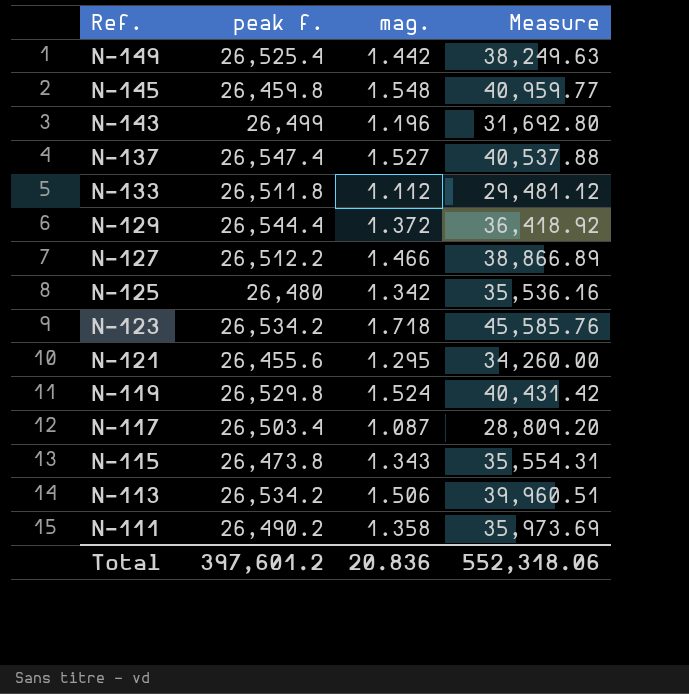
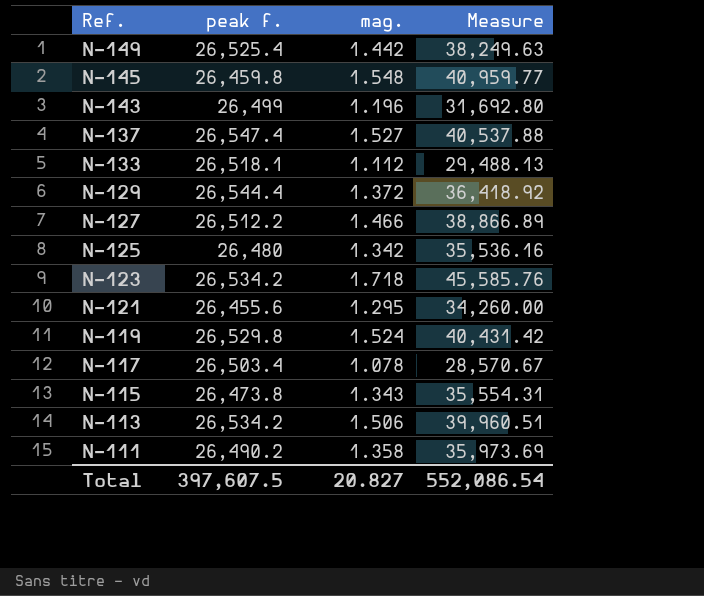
N-133 | peak f.: 26,511.8 -> 26,518.1
N-133 | Measure: 29,481.12 -> 29,488.13
N-117 | mag.: 1.087 -> 1.078
N-117 | Measure: 28,809.20 -> 28,570.67
Total | peak f.: 397,601.2 -> 397,607.5
Total | mag.: 20.836 -> 20.827
Total | Measure: 552,318.06 -> 552,086.54

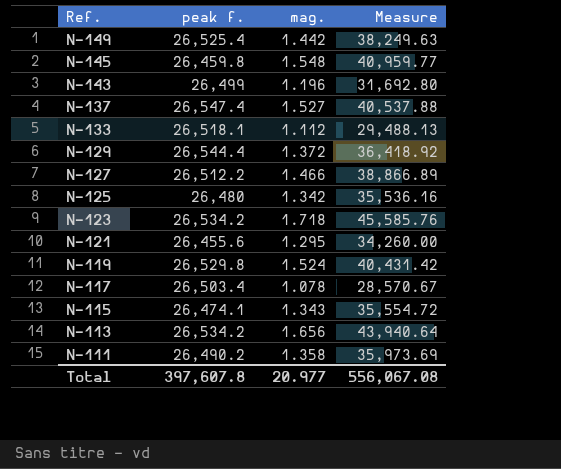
N-115 | peak f.: 26,473.8 -> 26,474.1
N-115 | Measure: 35,554.31 -> 35,554.72
N-113 | mag.: 1.506 -> 1.656
N-113 | Measure: 39,960.51 -> 43,940.64
Total | peak f.: 397,607.5 -> 397,607.8
Total | mag.: 20.827 -> 20.977
Total | Measure: 552,086.54 -> 556,067.08

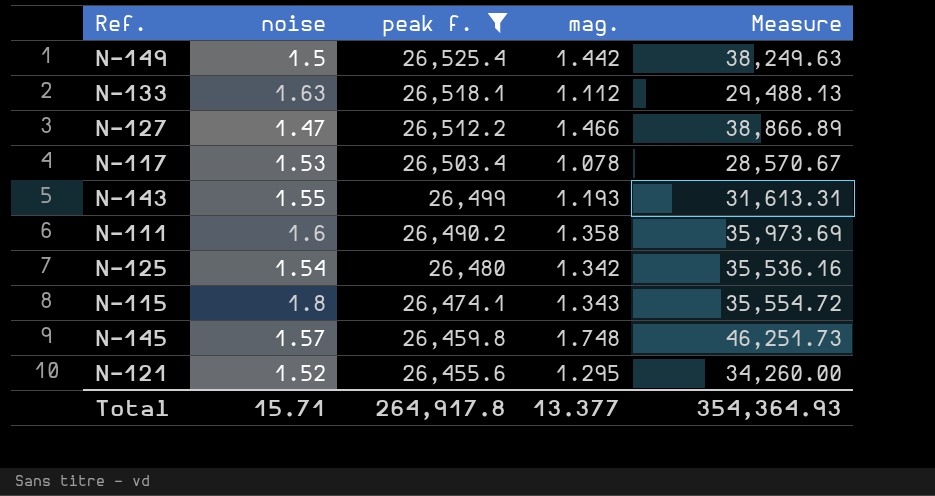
filter: none -> peak f. <= 26,525.4
row order: Ref. descending -> peak f. descending
column noise | position: none -> 2
N-143 | mag.: 1.196 -> 1.193
N-143 | Measure: 31,692.80 -> 31,613.31
N-145 | mag.: 1.548 -> 1.748
N-145 | Measure: 40,959.77 -> 46,251.73
Total | peak f.: 397,607.8 -> 264,917.8
Total | mag.: 20.977 -> 13.377
Total | Measure: 556,067.08 -> 354,364.93

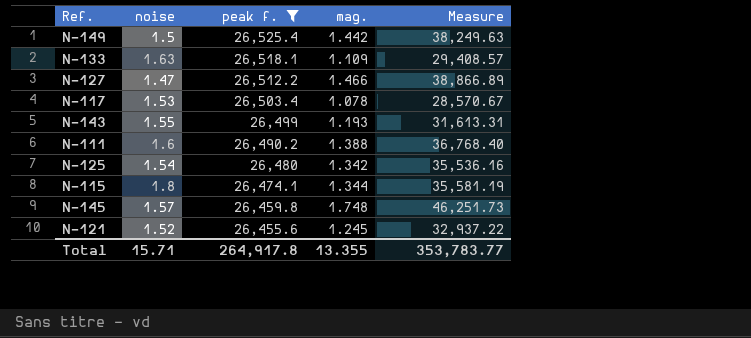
N-133 | mag.: 1.112 -> 1.109
N-133 | Measure: 29,488.13 -> 29,408.57
N-111 | mag.: 1.358 -> 1.388
N-111 | Measure: 35,973.69 -> 36,768.40
N-115 | mag.: 1.343 -> 1.344
N-115 | Measure: 35,554.72 -> 35,581.19
N-121 | mag.: 1.295 -> 1.245
N-121 | Measure: 34,260.00 -> 32,937.22
Total | mag.: 13.377 -> 13.355
Total | Measure: 354,364.93 -> 353,783.77

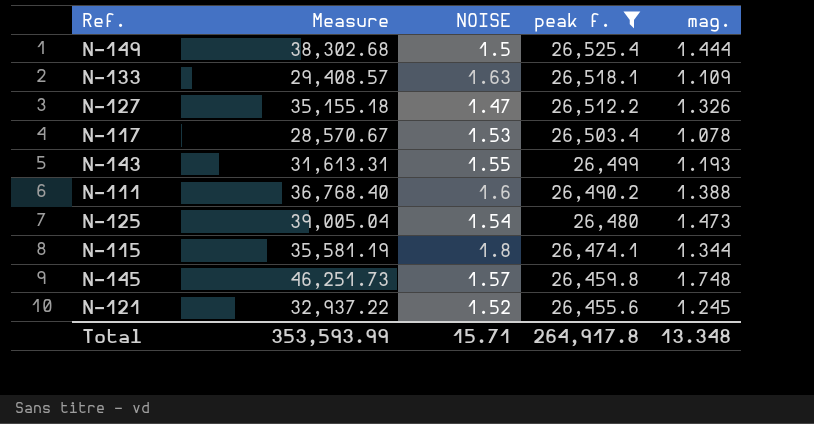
column Measure | position: 5 -> 2
column name: noise -> NOISE
N-149 | Measure: 38,249.63 -> 38,302.68
N-149 | mag.: 1.442 -> 1.444
N-127 | Measure: 38,866.89 -> 35,155.18
N-127 | mag.: 1.466 -> 1.326
N-125 | Measure: 35,536.16 -> 39,005.04
N-125 | mag.: 1.342 -> 1.473
Total | Measure: 353,783.77 -> 353,593.99
Total | mag.: 13.355 -> 13.348

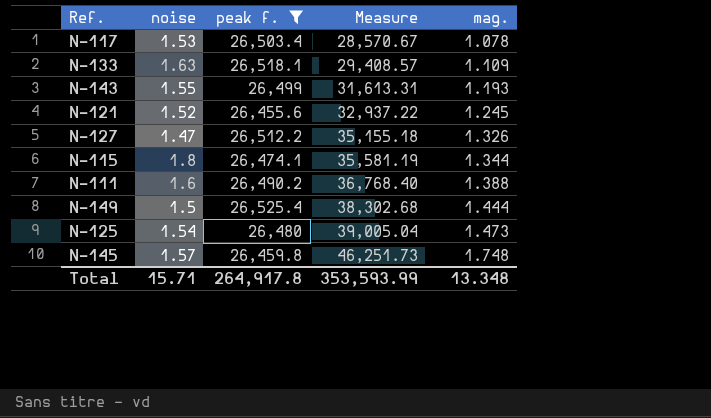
row order: peak f. descending -> Measure ascending
column name: NOISE -> noise
column Measure | position: 2 -> 4

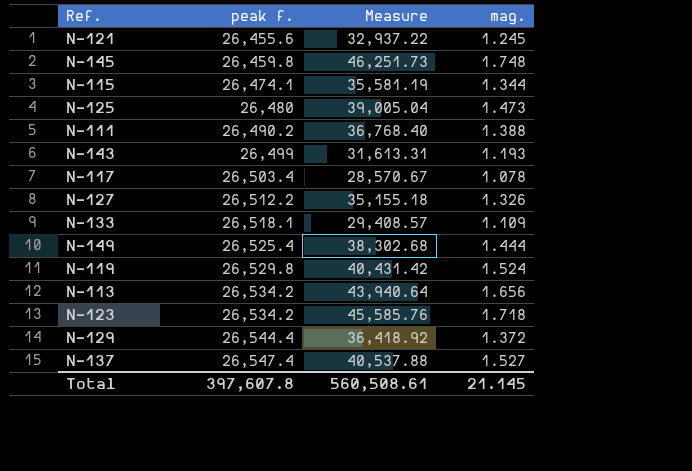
filter: peak f. <= 26,525.4 -> none
row order: Measure ascending -> peak f. ascending
column noise | position: 2 -> none
Total | peak f.: 264,917.8 -> 397,607.8
Total | Measure: 353,593.99 -> 560,508.61
Total | mag.: 13.348 -> 21.145

